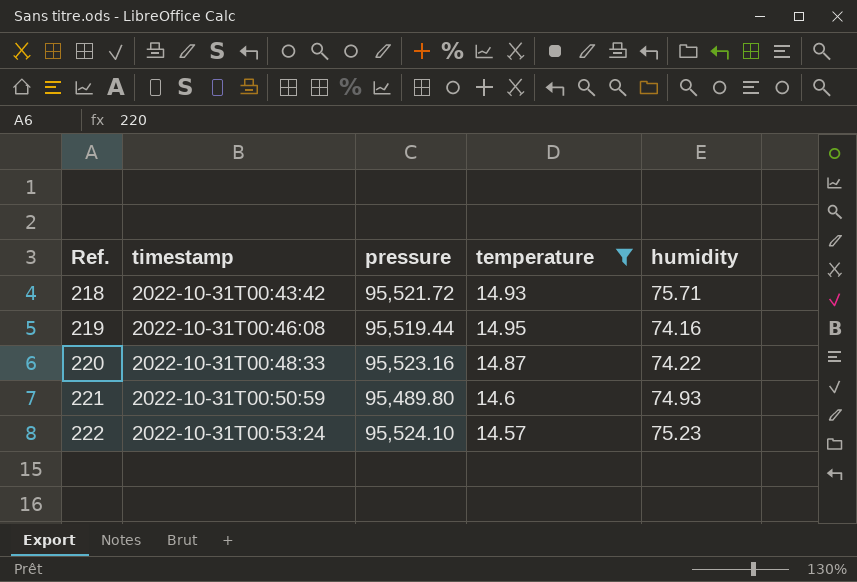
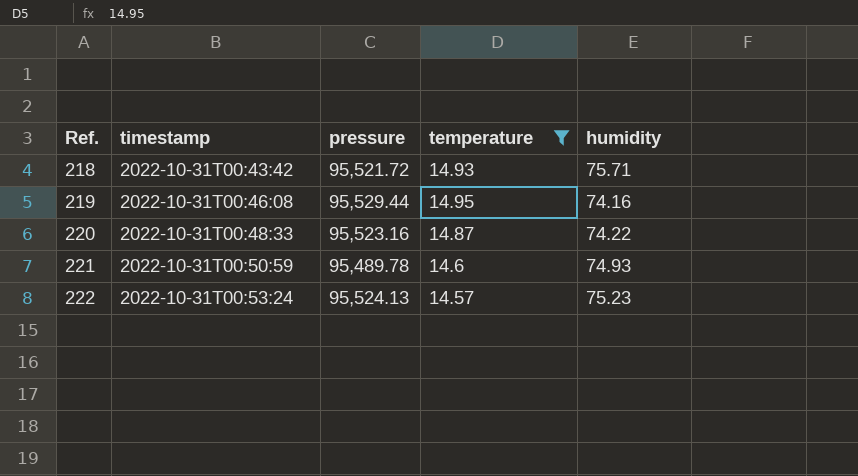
219 | pressure: 95,519.44 -> 95,529.44
221 | pressure: 95,489.80 -> 95,489.78
222 | pressure: 95,524.10 -> 95,524.13

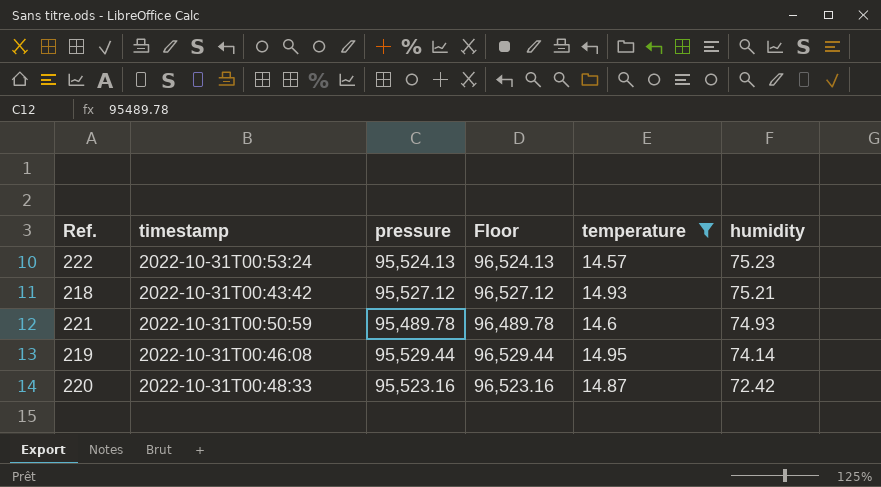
row order: Ref. ascending -> humidity descending
column Floor | formula: none -> [pressure] + 1000
218 | pressure: 95,521.72 -> 95,527.12
218 | humidity: 75.71 -> 75.21
219 | humidity: 74.16 -> 74.14
220 | humidity: 74.22 -> 72.42

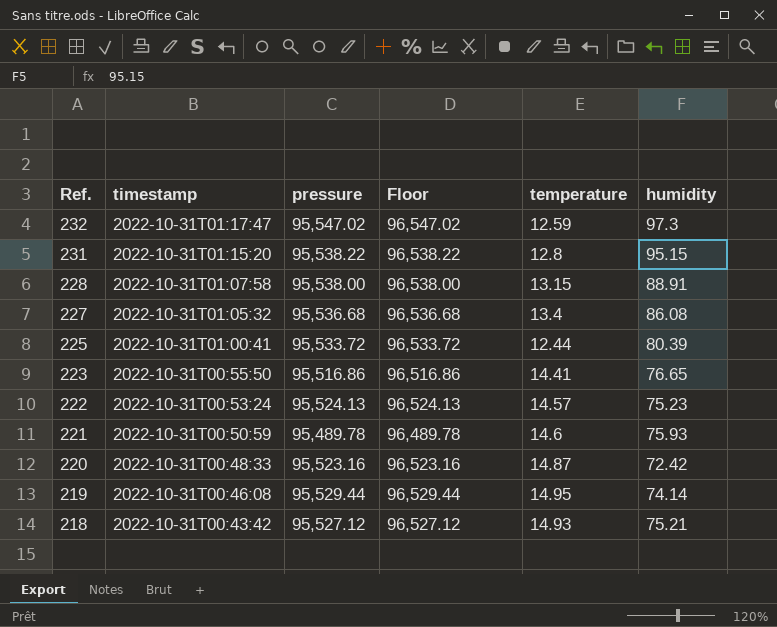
filter: temperature >= 14.57 -> none
row order: humidity descending -> Ref. descending
221 | humidity: 74.93 -> 75.93

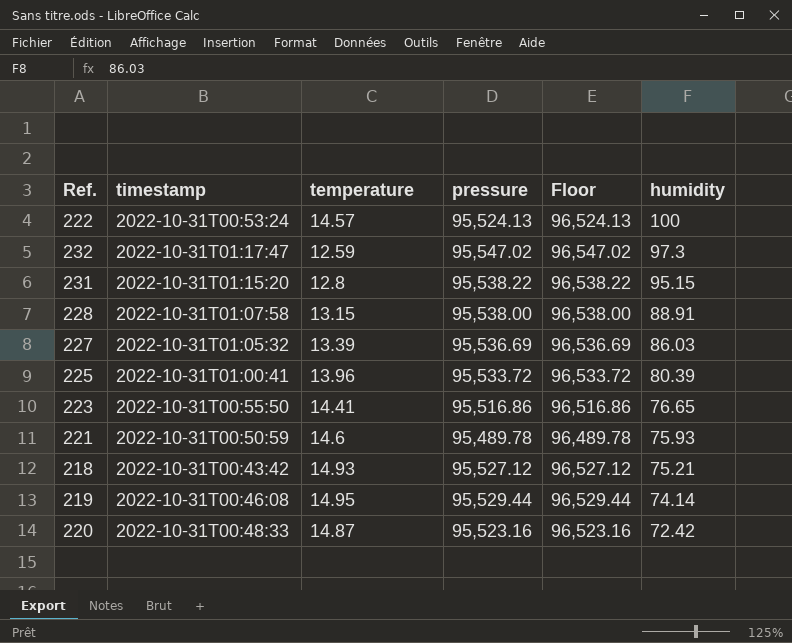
row order: Ref. descending -> humidity descending
column temperature | position: 5 -> 3
222 | humidity: 75.23 -> 100
227 | temperature: 13.4 -> 13.39
227 | pressure: 95,536.68 -> 95,536.69
227 | Floor: 96,536.68 -> 96,536.69
227 | humidity: 86.08 -> 86.03
225 | temperature: 12.44 -> 13.96

